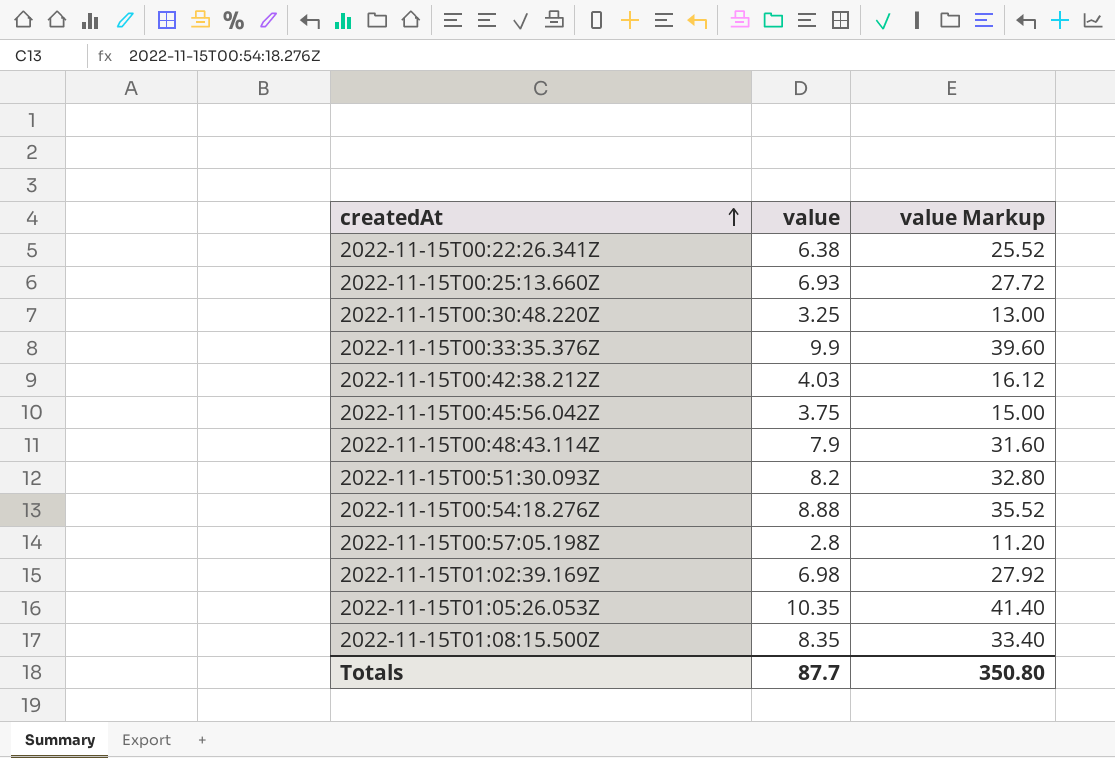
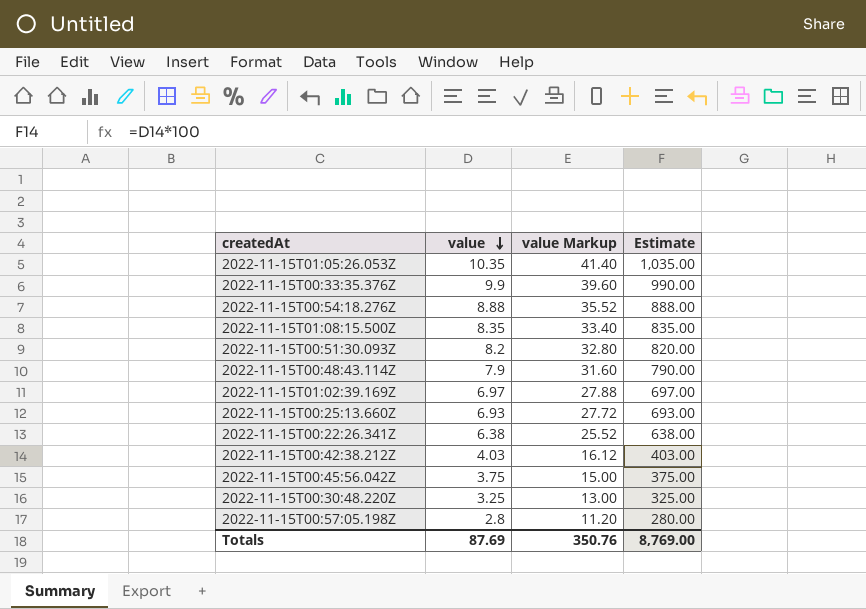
row order: createdAt ascending -> value descending
column Estimate | formula: none -> [value] * 100
2022-11-15T01:02:39.169Z | value: 6.98 -> 6.97
2022-11-15T01:02:39.169Z | value Markup: 27.92 -> 27.88
Totals | value: 87.7 -> 87.69
Totals | value Markup: 350.80 -> 350.76

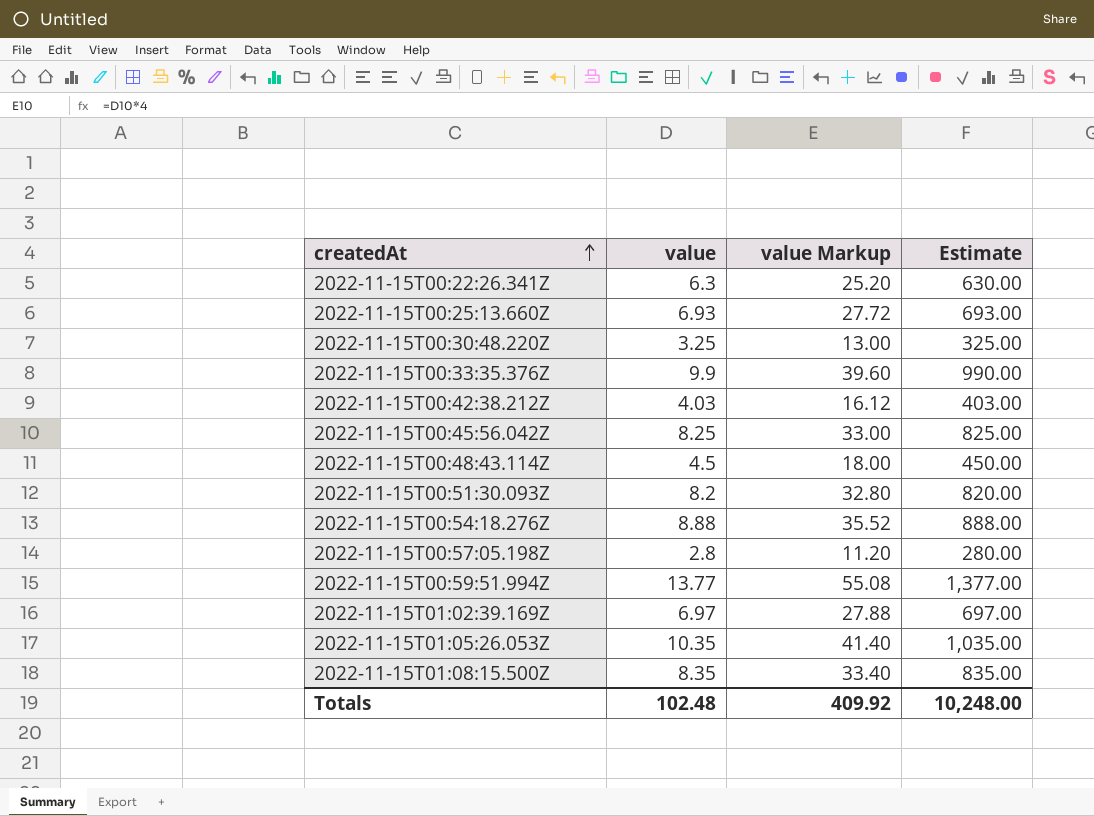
row order: value descending -> createdAt ascending
2022-11-15T00:22:26.341Z | value: 6.38 -> 6.3
2022-11-15T00:22:26.341Z | value Markup: 25.52 -> 25.20
2022-11-15T00:22:26.341Z | Estimate: 638.00 -> 630.00
2022-11-15T00:45:56.042Z | value: 3.75 -> 8.25
2022-11-15T00:45:56.042Z | value Markup: 15.00 -> 33.00
2022-11-15T00:45:56.042Z | Estimate: 375.00 -> 825.00
2022-11-15T00:48:43.114Z | value: 7.9 -> 4.5
2022-11-15T00:48:43.114Z | value Markup: 31.60 -> 18.00
2022-11-15T00:48:43.114Z | Estimate: 790.00 -> 450.00
row 2022-11-15T00:59:51.994Z: none -> 13.77 | 55.08 | 1,377.00
Totals | value: 87.69 -> 102.48
Totals | value Markup: 350.76 -> 409.92
Totals | Estimate: 8,769.00 -> 10,248.00

